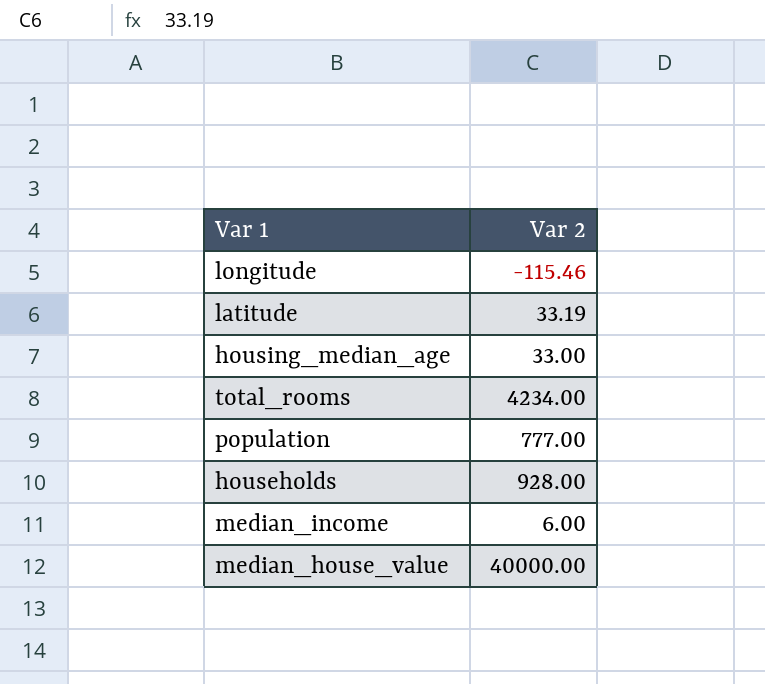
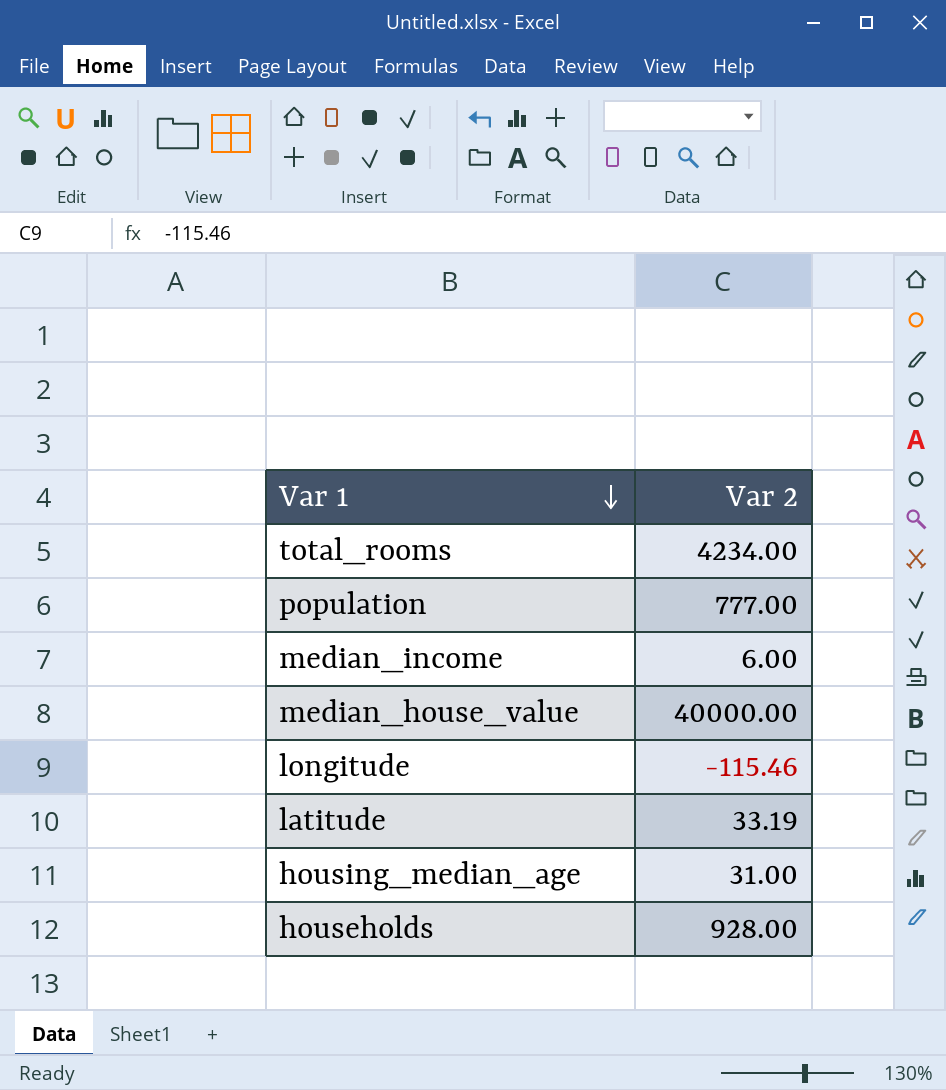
row order: none -> Var 1 descending
housing_median_age | Var 2: 33.00 -> 31.00

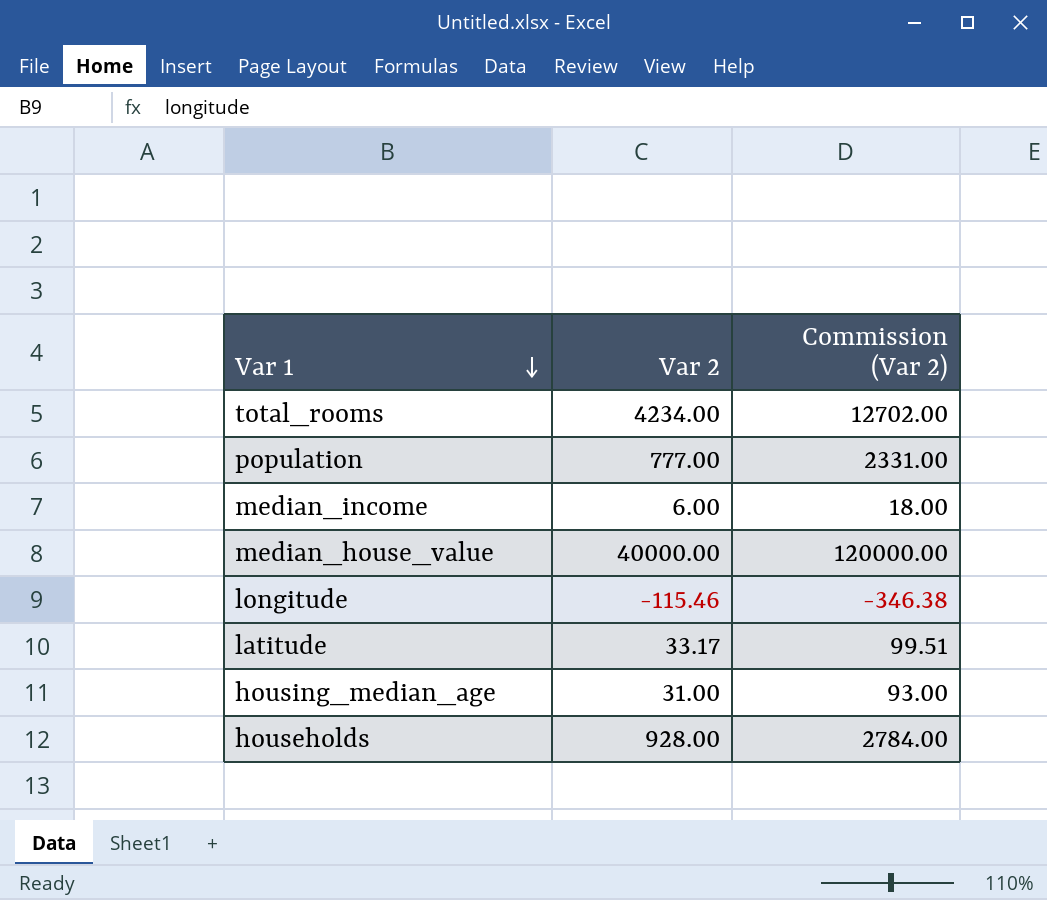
column Commission (Var 2) | formula: none -> [Var 2] * 3
latitude | Var 2: 33.19 -> 33.17

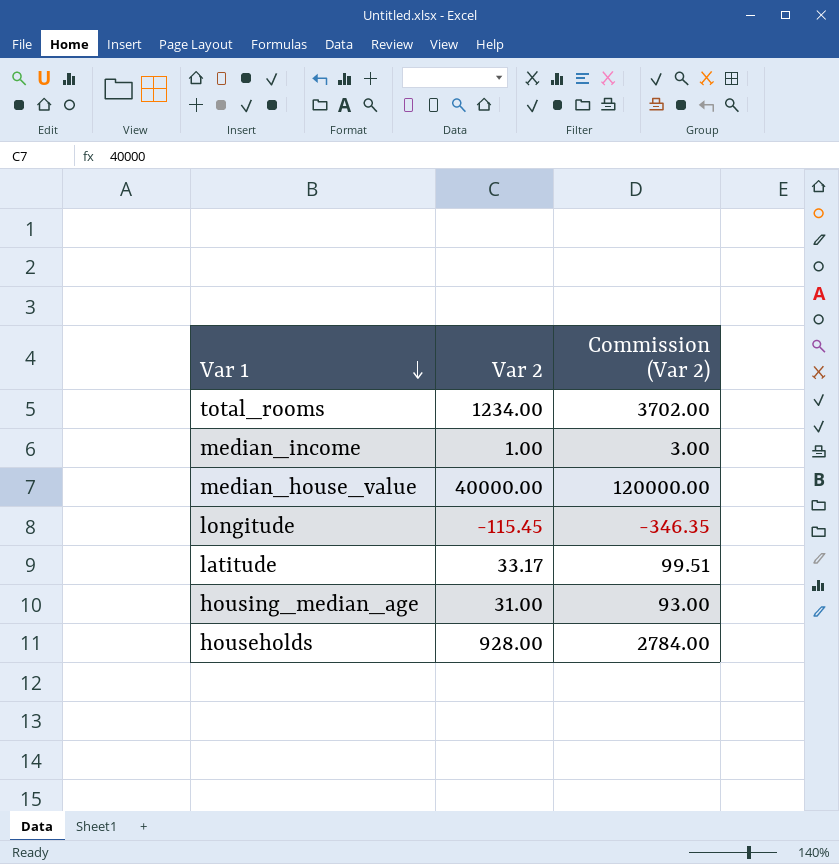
row population: 777.00 | 2331.00 -> none
total_rooms | Var 2: 4234.00 -> 1234.00
total_rooms | Commission (Var 2): 12702.00 -> 3702.00
median_income | Var 2: 6.00 -> 1.00
median_income | Commission (Var 2): 18.00 -> 3.00
longitude | Var 2: -115.46 -> -115.45
longitude | Commission (Var 2): -346.38 -> -346.35

